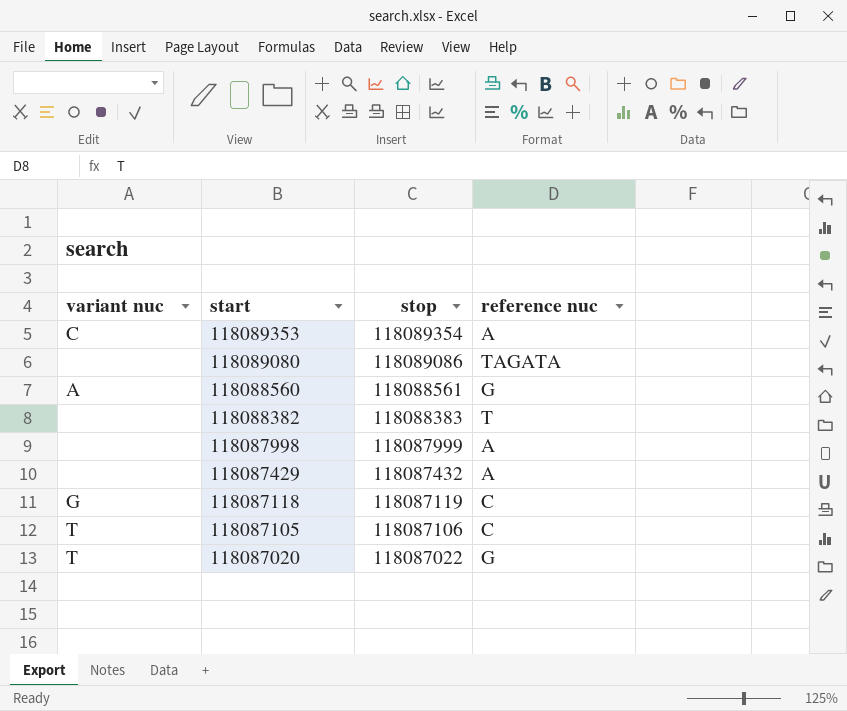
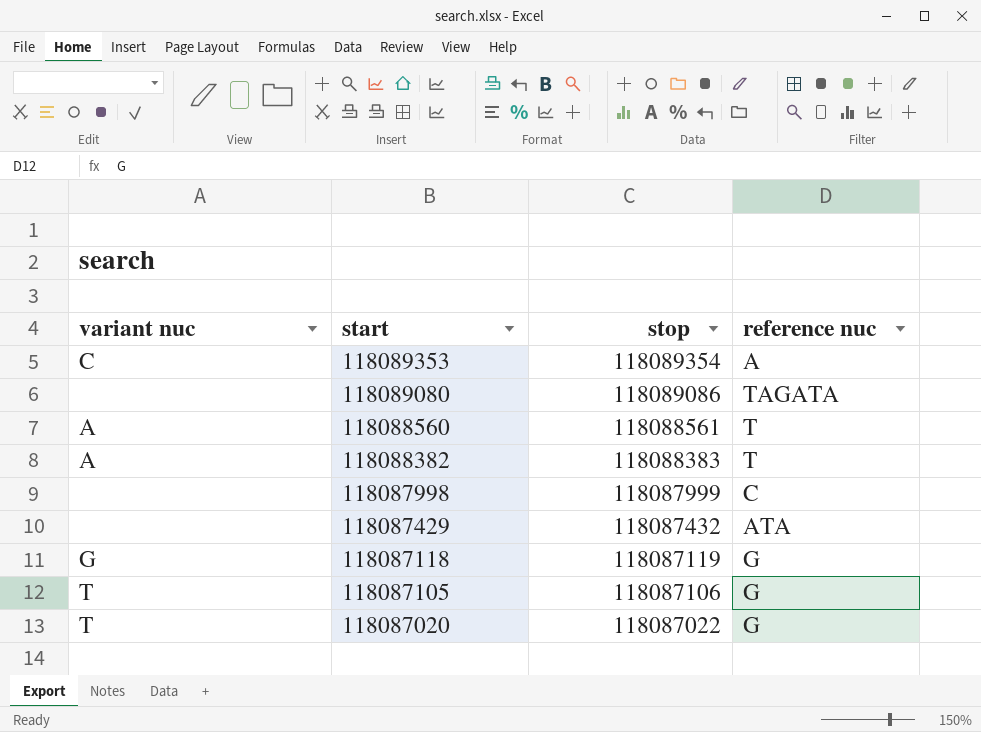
118088560 | reference nuc: G -> T
118088382 | variant nuc: none -> A
118087998 | reference nuc: A -> C
118087429 | reference nuc: A -> ATA
118087118 | reference nuc: C -> G
118087105 | reference nuc: C -> G

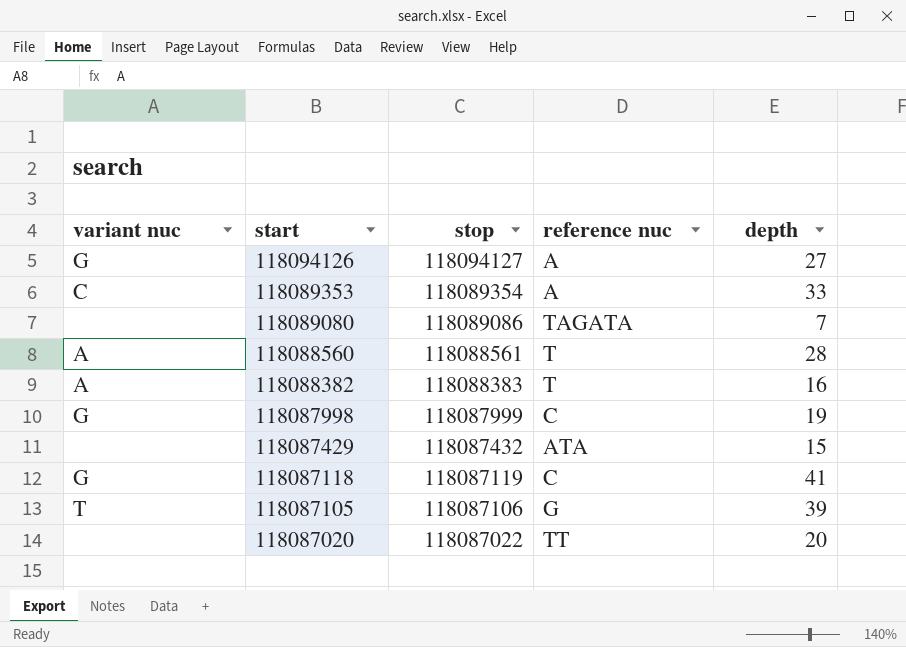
column depth | position: none -> 5
row 118094126: none -> G | 118094127 | A | 27
118087998 | variant nuc: none -> G
118087118 | reference nuc: G -> C
118087020 | variant nuc: T -> none
118087020 | reference nuc: G -> TT

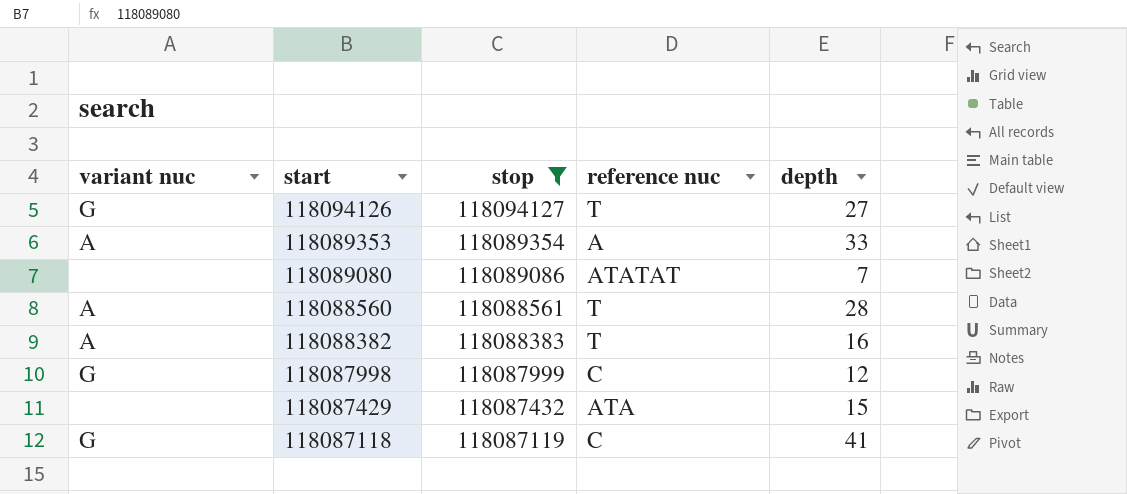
filter: none -> stop >= 118087119
118094126 | reference nuc: A -> T
118089353 | variant nuc: C -> A
118089080 | reference nuc: TAGATA -> ATATAT
118087998 | depth: 19 -> 12

